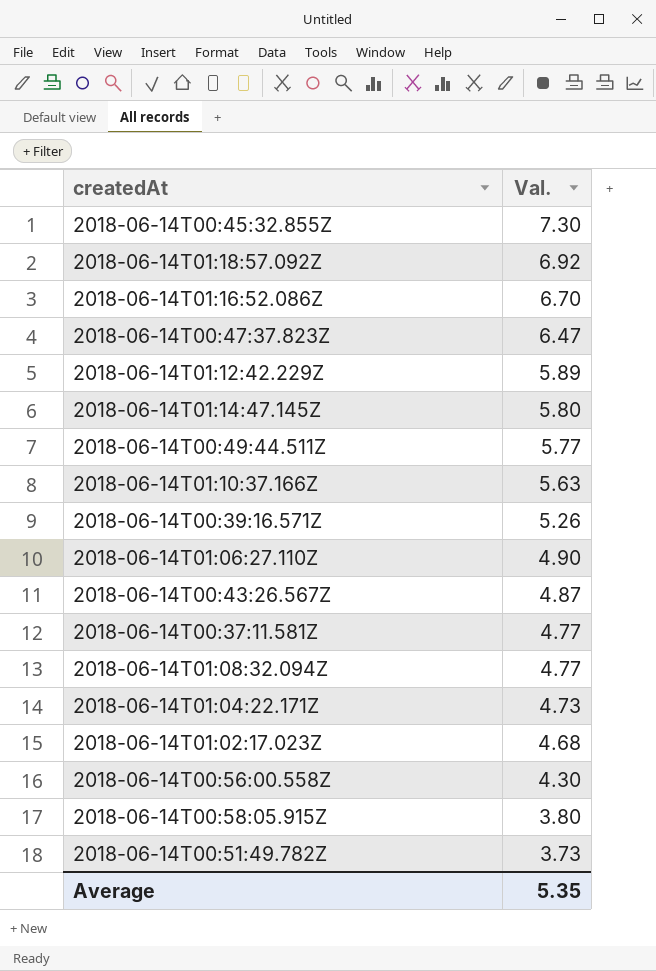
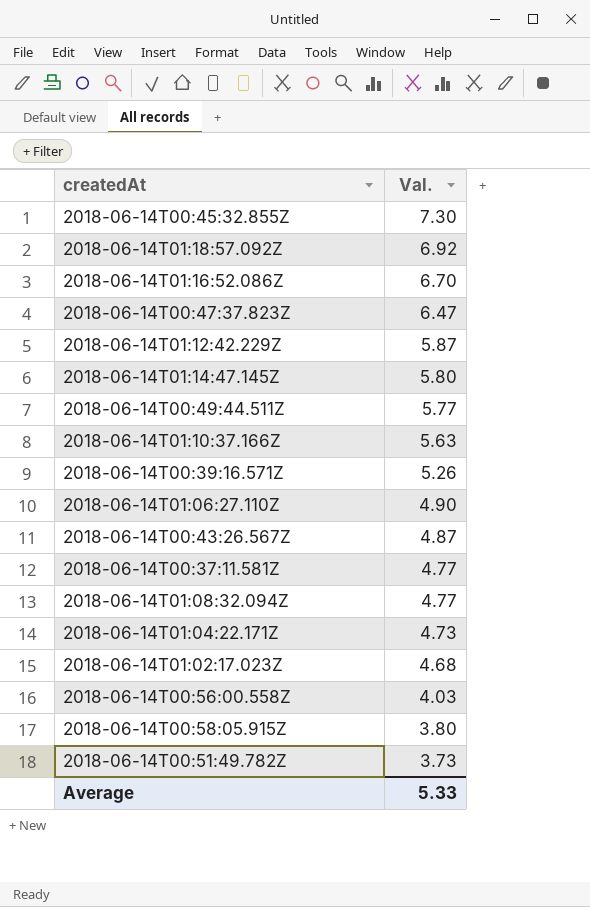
2018-06-14T01:12:42.229Z | Val.: 5.89 -> 5.87
2018-06-14T00:56:00.558Z | Val.: 4.30 -> 4.03
Average | Val.: 5.35 -> 5.33

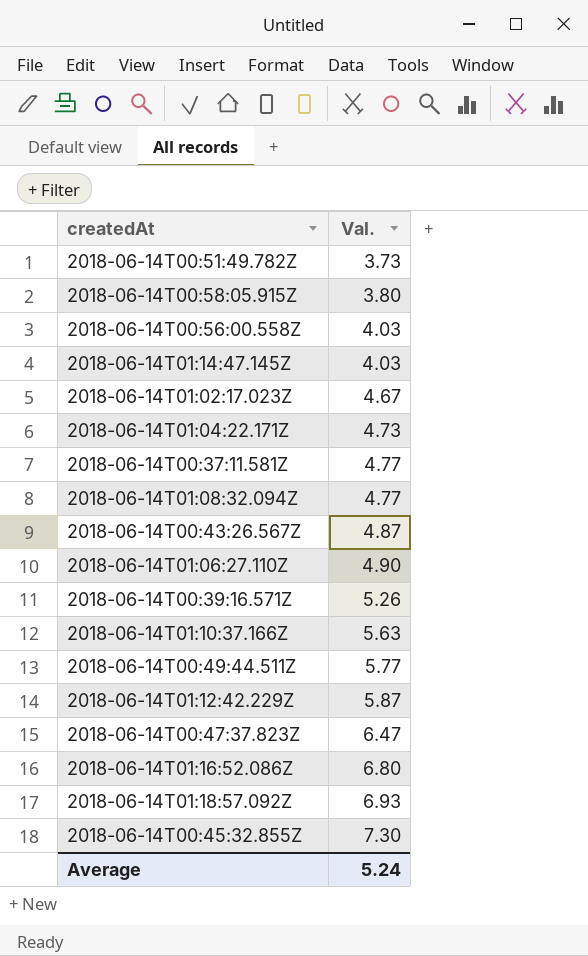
row order: Val. descending -> Val. ascending
2018-06-14T01:14:47.145Z | Val.: 5.80 -> 4.03
2018-06-14T01:02:17.023Z | Val.: 4.68 -> 4.67
2018-06-14T01:16:52.086Z | Val.: 6.70 -> 6.80
2018-06-14T01:18:57.092Z | Val.: 6.92 -> 6.93
Average | Val.: 5.33 -> 5.24

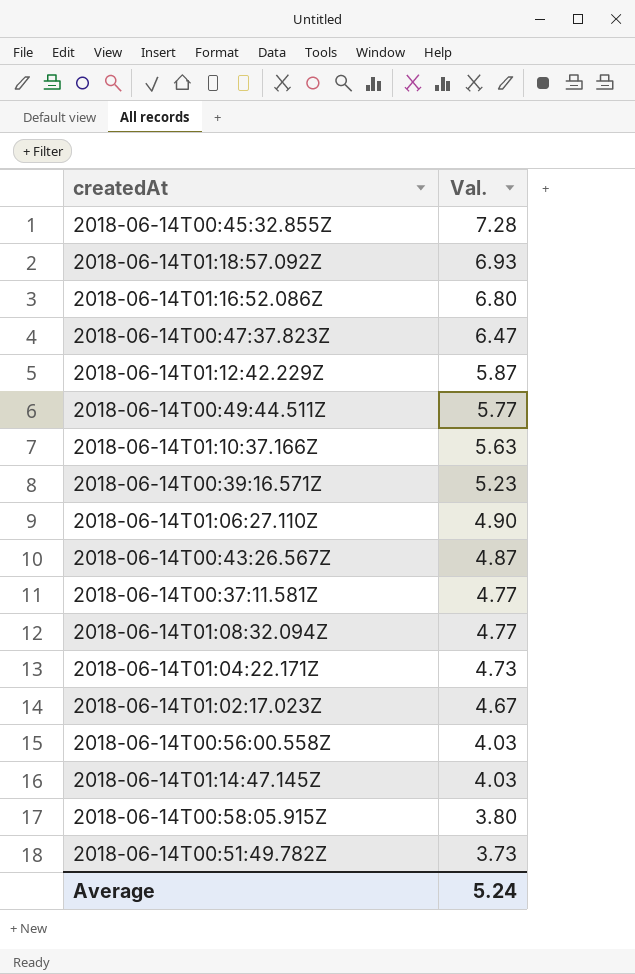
row order: Val. ascending -> Val. descending
2018-06-14T00:45:32.855Z | Val.: 7.30 -> 7.28
2018-06-14T00:39:16.571Z | Val.: 5.26 -> 5.23

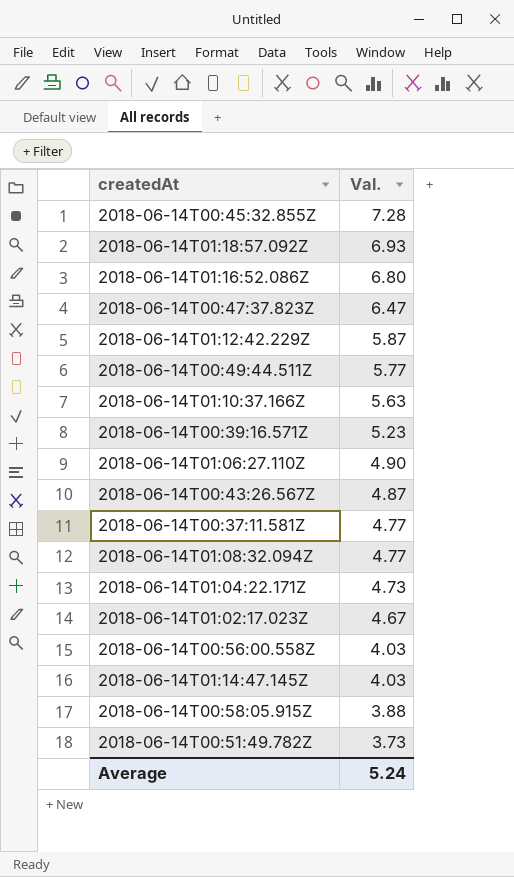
2018-06-14T00:58:05.915Z | Val.: 3.80 -> 3.88

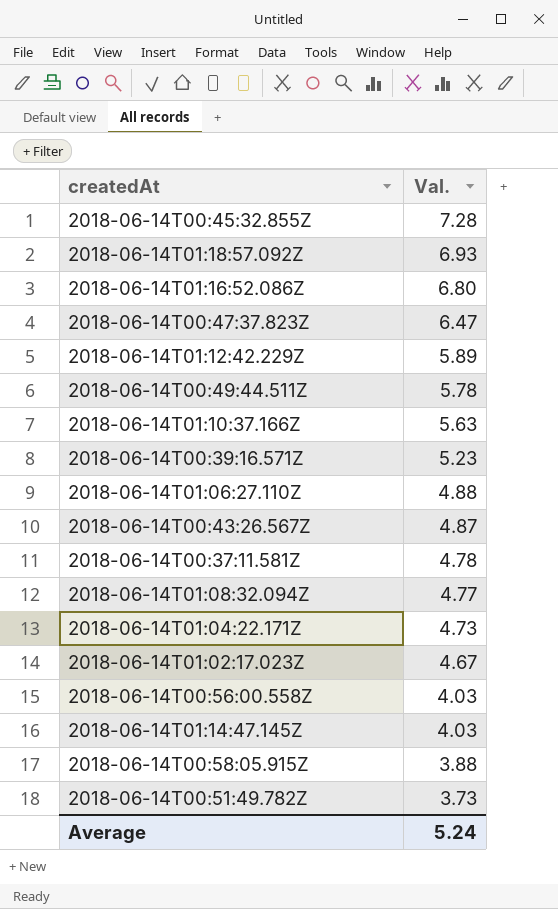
2018-06-14T01:12:42.229Z | Val.: 5.87 -> 5.89
2018-06-14T00:49:44.511Z | Val.: 5.77 -> 5.78
2018-06-14T01:06:27.110Z | Val.: 4.90 -> 4.88
2018-06-14T00:37:11.581Z | Val.: 4.77 -> 4.78

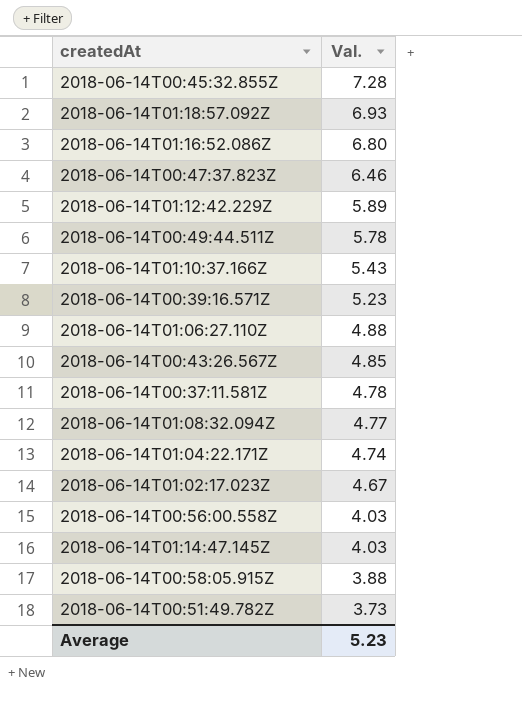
2018-06-14T00:47:37.823Z | Val.: 6.47 -> 6.46
2018-06-14T01:10:37.166Z | Val.: 5.63 -> 5.43
2018-06-14T00:43:26.567Z | Val.: 4.87 -> 4.85
2018-06-14T01:04:22.171Z | Val.: 4.73 -> 4.74
Average | Val.: 5.24 -> 5.23

